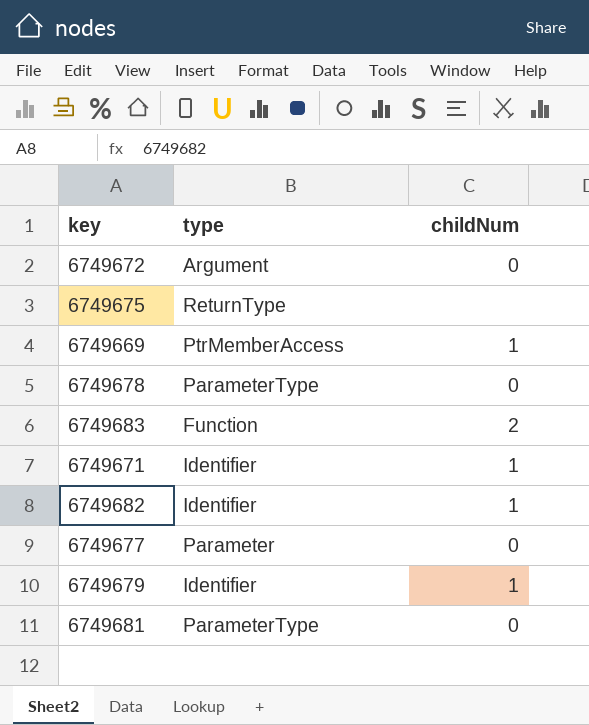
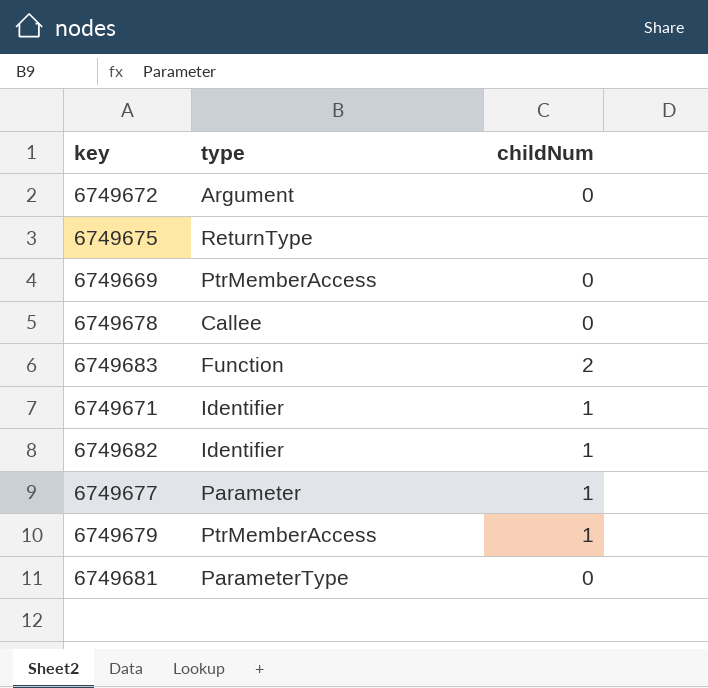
6749669 | childNum: 1 -> 0
6749678 | type: ParameterType -> Callee
6749677 | childNum: 0 -> 1
6749679 | type: Identifier -> PtrMemberAccess

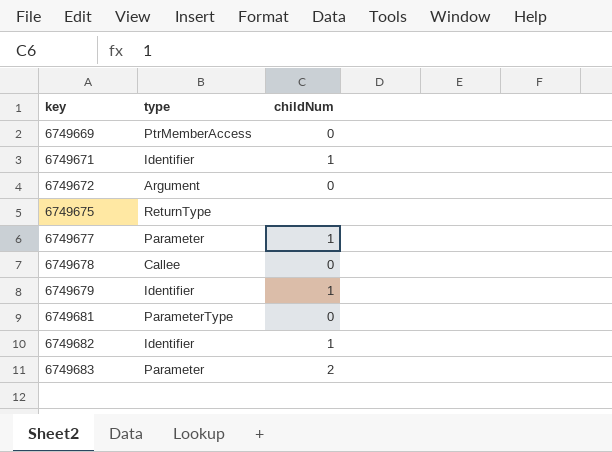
row order: none -> key ascending
6749679 | type: PtrMemberAccess -> Identifier
6749683 | type: Function -> Parameter

